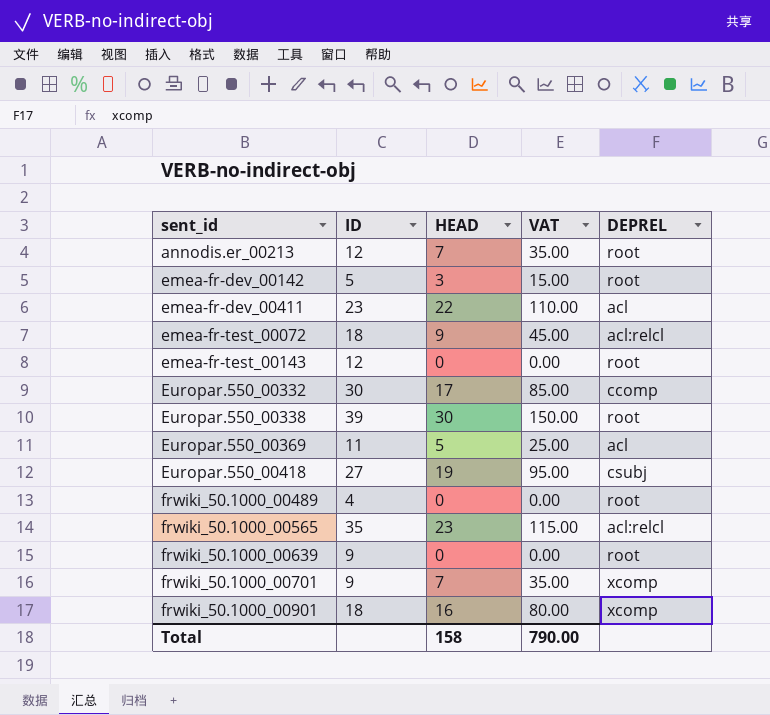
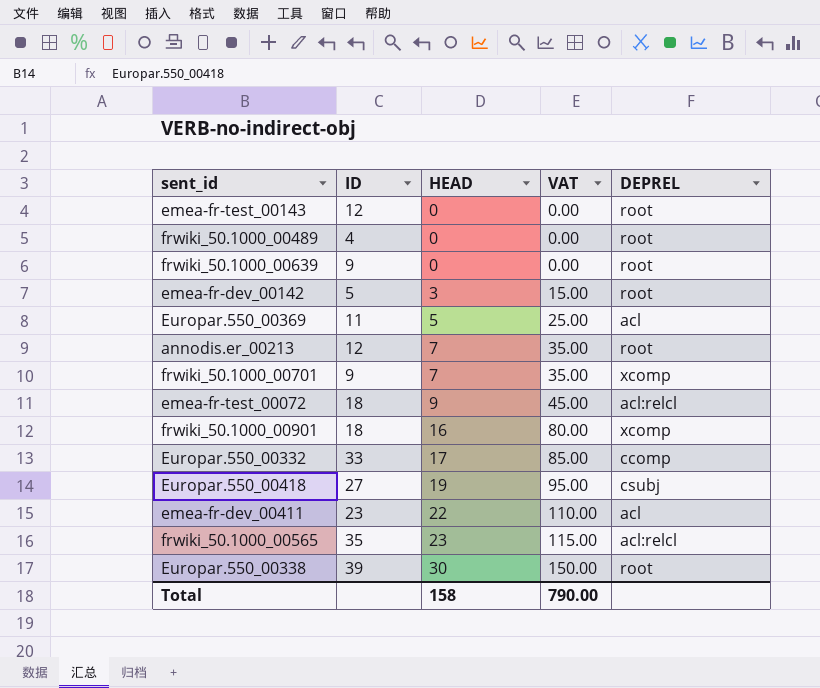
row order: sent_id ascending -> HEAD ascending
Europar.550_00332 | ID: 30 -> 33

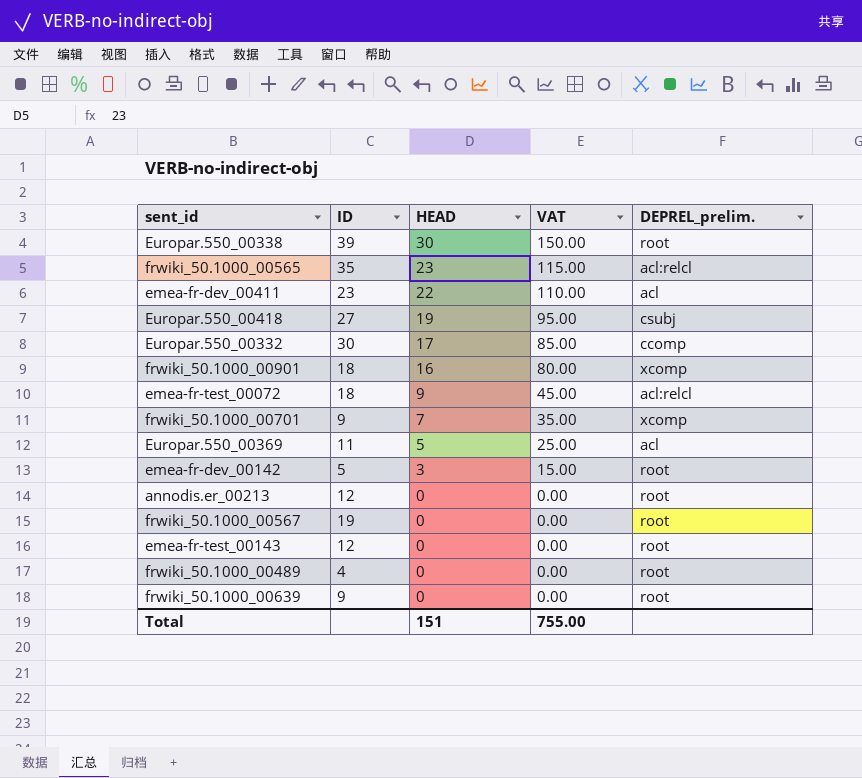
row order: HEAD ascending -> HEAD descending
column name: DEPREL -> DEPREL_prelim.
Europar.550_00332 | ID: 33 -> 30
annodis.er_00213 | HEAD: 7 -> 0
annodis.er_00213 | VAT: 35.00 -> 0.00
row frwiki_50.1000_00567: none -> 19 | 0 | 0.00 | root
Total | HEAD: 158 -> 151
Total | VAT: 790.00 -> 755.00

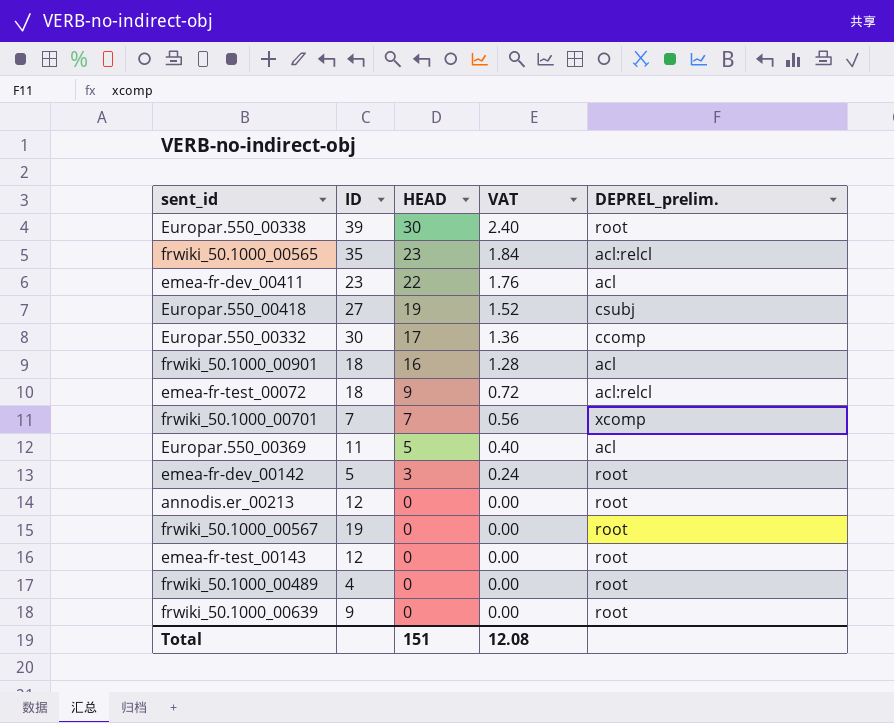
column VAT | formula: [HEAD] * 5 -> [HEAD] * 0.08
frwiki_50.1000_00901 | DEPREL_prelim.: xcomp -> acl
frwiki_50.1000_00701 | ID: 9 -> 7
Total | VAT: 755.00 -> 12.08

